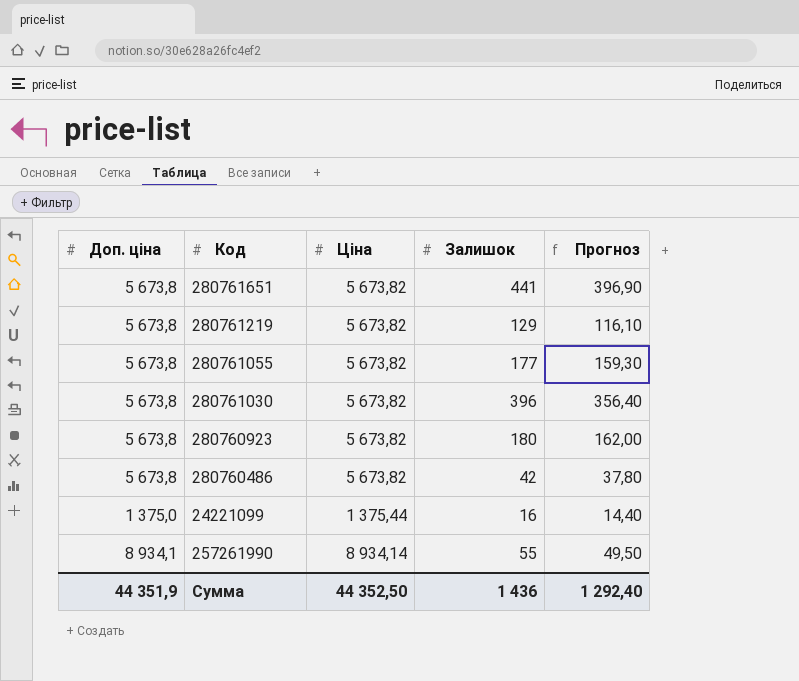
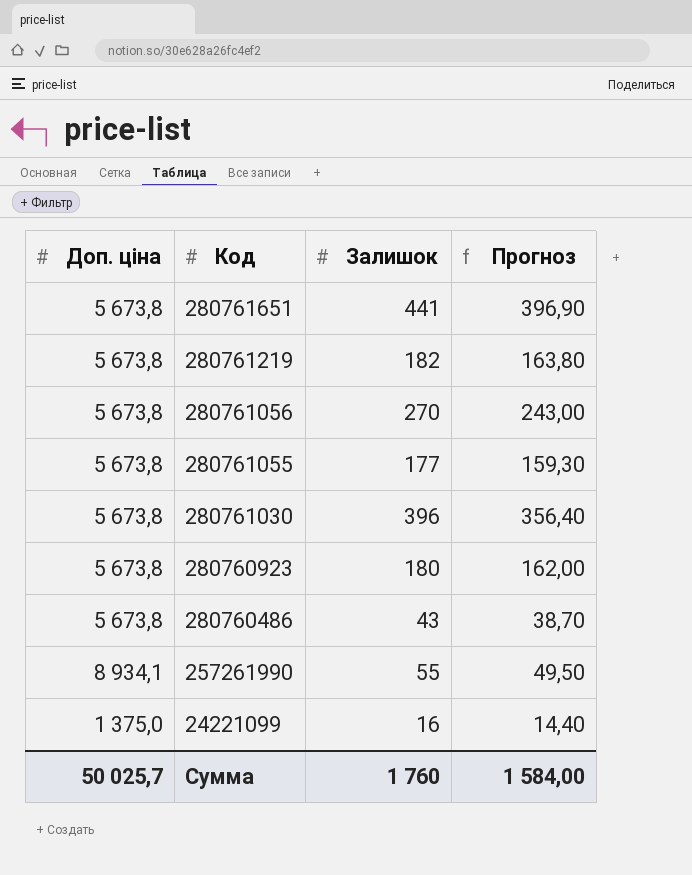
row order: none -> Код descending
column Ціна | position: 3 -> none
280761219 | Залишок: 129 -> 182
280761219 | Прогноз: 116,10 -> 163,80
row 280761056: none -> 5 673,8 | 270 | 243,00
280760486 | Залишок: 42 -> 43
280760486 | Прогноз: 37,80 -> 38,70
Сумма | Доп. ціна: 44 351,9 -> 50 025,7
Сумма | Залишок: 1 436 -> 1 760
Сумма | Прогноз: 1 292,40 -> 1 584,00

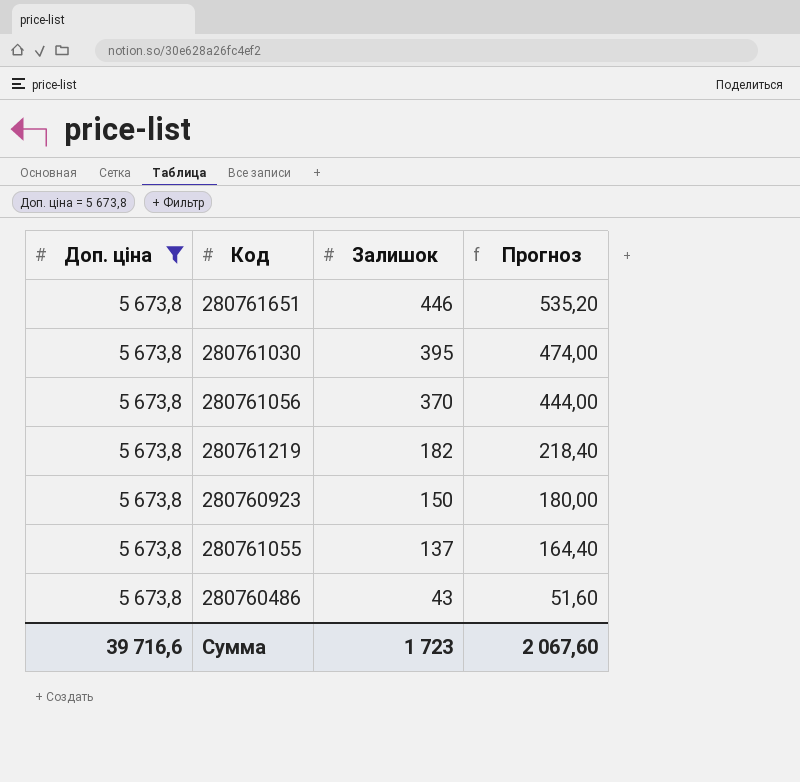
filter: none -> Доп. ціна = 5 673,8
row order: Код descending -> Залишок descending
column Прогноз | formula: [Залишок] * 0,9 -> [Залишок] * 1,2
280761651 | Залишок: 441 -> 446
280761030 | Залишок: 396 -> 395
280761056 | Залишок: 270 -> 370
280760923 | Залишок: 180 -> 150
280761055 | Залишок: 177 -> 137
Сумма | Доп. ціна: 50 025,7 -> 39 716,6
Сумма | Залишок: 1 760 -> 1 723
Сумма | Прогноз: 1 584,00 -> 2 067,60

